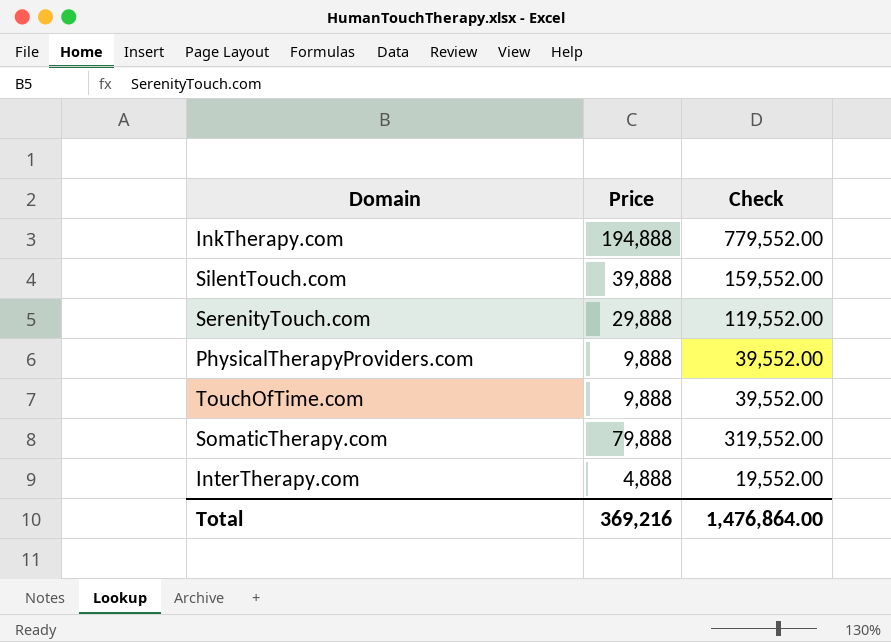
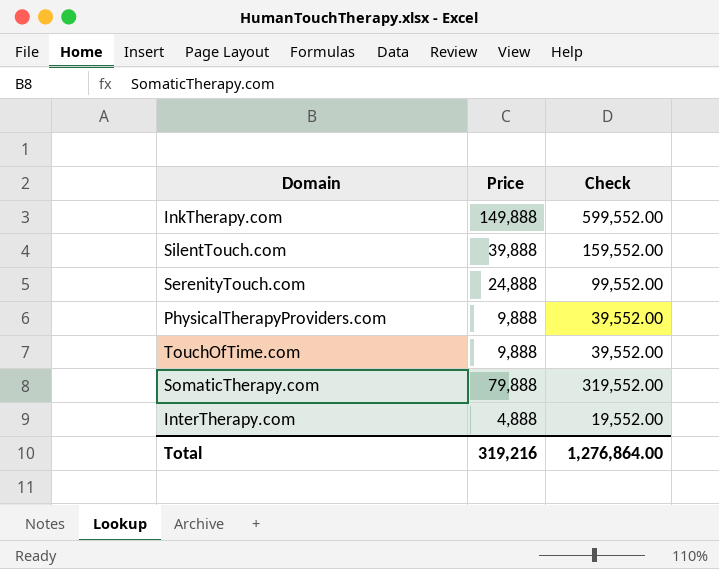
InkTherapy.com | Price: 194,888 -> 149,888
InkTherapy.com | Check: 779,552.00 -> 599,552.00
SerenityTouch.com | Price: 29,888 -> 24,888
SerenityTouch.com | Check: 119,552.00 -> 99,552.00
Total | Price: 369,216 -> 319,216
Total | Check: 1,476,864.00 -> 1,276,864.00

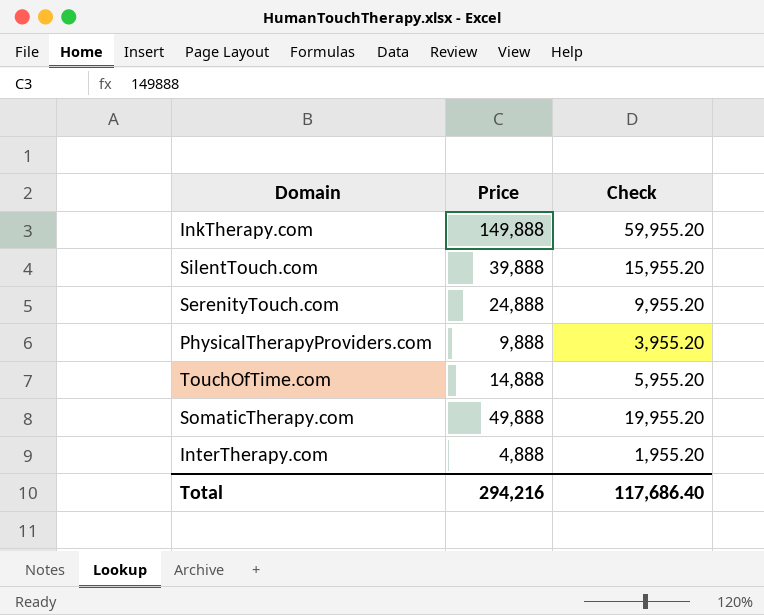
column Check | formula: [Price] * 4 -> [Price] * 0.4
TouchOfTime.com | Price: 9,888 -> 14,888
SomaticTherapy.com | Price: 79,888 -> 49,888
Total | Price: 319,216 -> 294,216
Total | Check: 1,276,864.00 -> 117,686.40

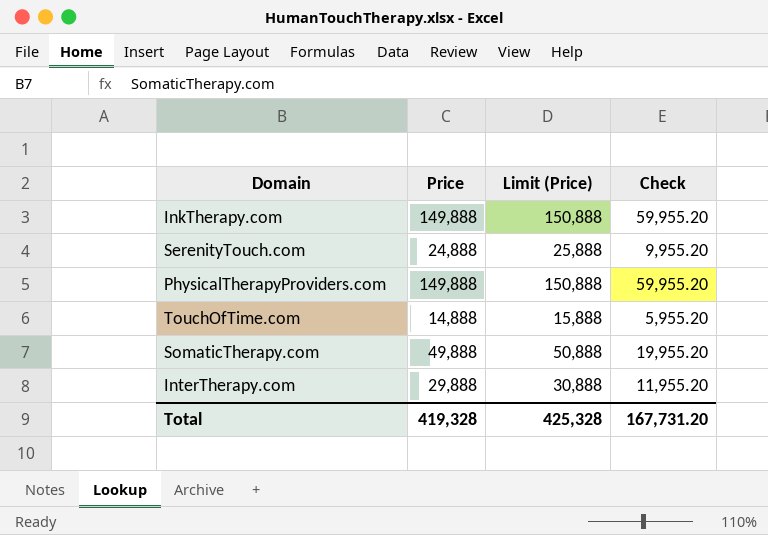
column Limit (Price) | formula: none -> [Price] + 1000
row SilentTouch.com: 39,888 | 15,955.20 -> none
PhysicalTherapyProviders.com | Price: 9,888 -> 149,888
PhysicalTherapyProviders.com | Check: 3,955.20 -> 59,955.20
InterTherapy.com | Price: 4,888 -> 29,888
InterTherapy.com | Check: 1,955.20 -> 11,955.20
Total | Price: 294,216 -> 419,328
Total | Check: 117,686.40 -> 167,731.20

